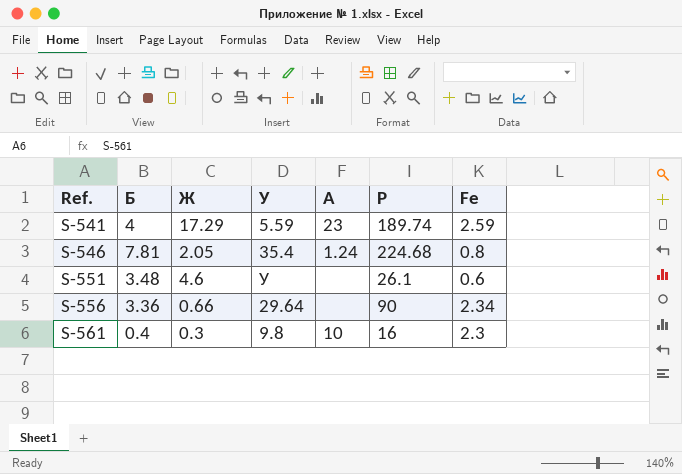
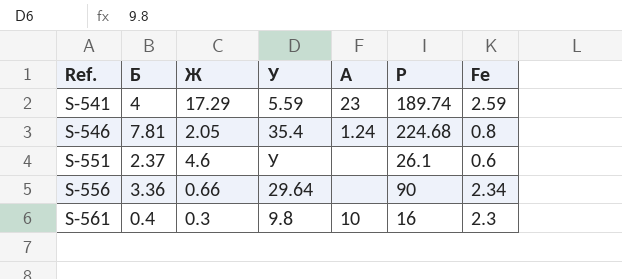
S-551 | Б: 3.48 -> 2.37

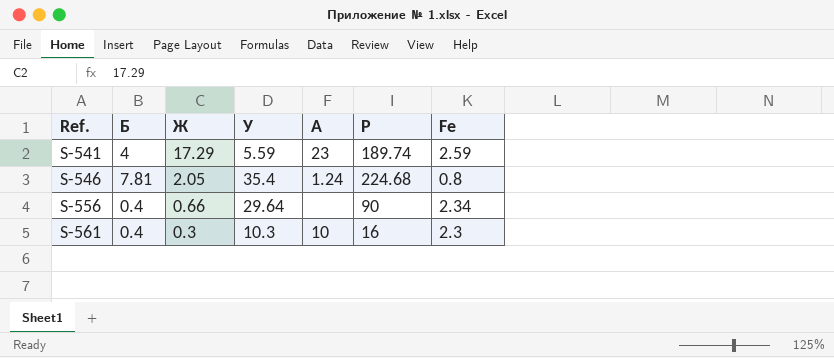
row S-551: 2.37 | 4.6 | У | none | 26.1 | 0.6 -> none
S-556 | Б: 3.36 -> 0.4
S-561 | У: 9.8 -> 10.3

